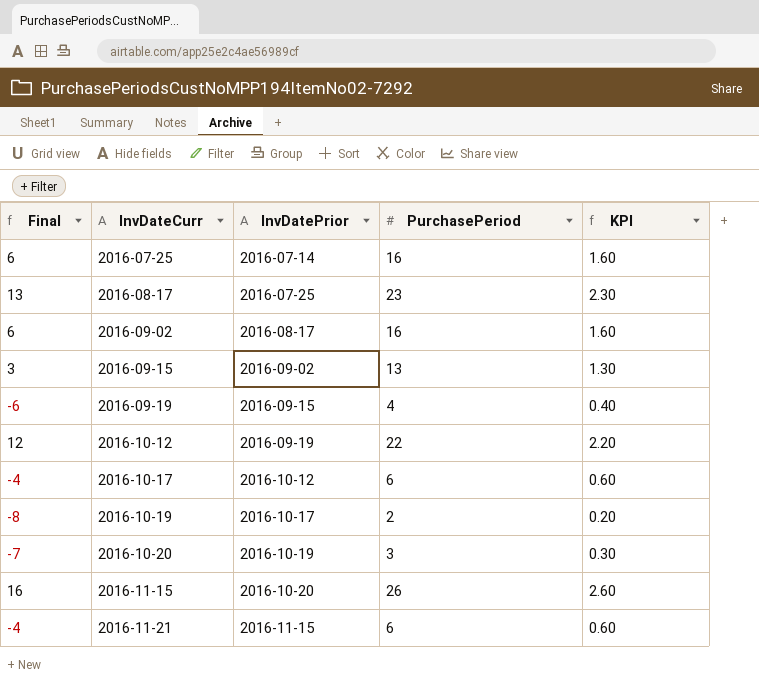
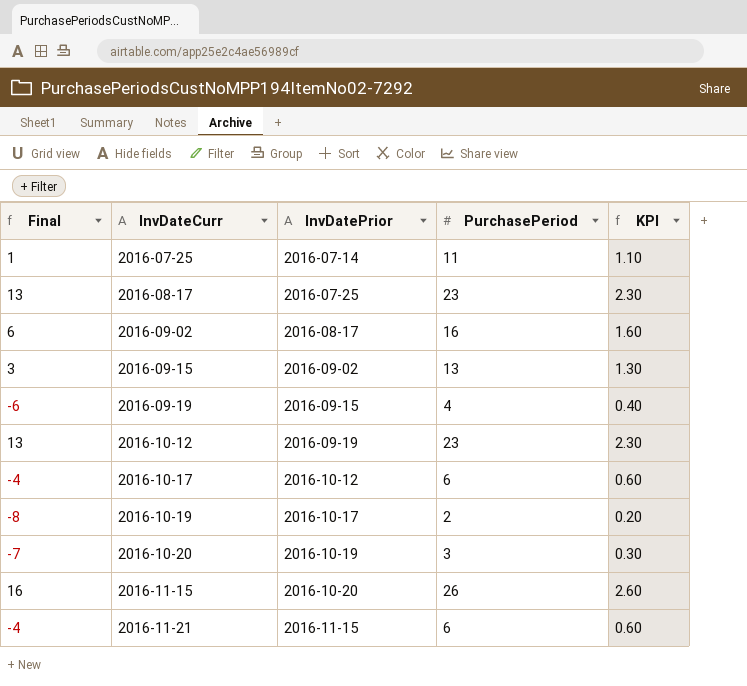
2016-07-25 | Final: 6 -> 1
2016-07-25 | PurchasePeriod: 16 -> 11
2016-07-25 | KPI: 1.60 -> 1.10
2016-10-12 | Final: 12 -> 13
2016-10-12 | PurchasePeriod: 22 -> 23
2016-10-12 | KPI: 2.20 -> 2.30

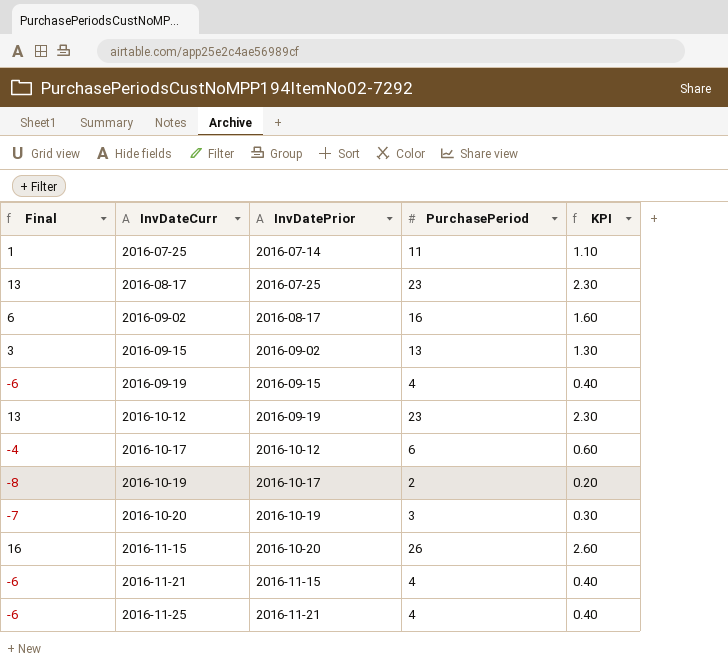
2016-11-21 | Final: -4 -> -6
2016-11-21 | PurchasePeriod: 6 -> 4
2016-11-21 | KPI: 0.60 -> 0.40
row 2016-11-25: none -> -6 | 2016-11-21 | 4 | 0.40

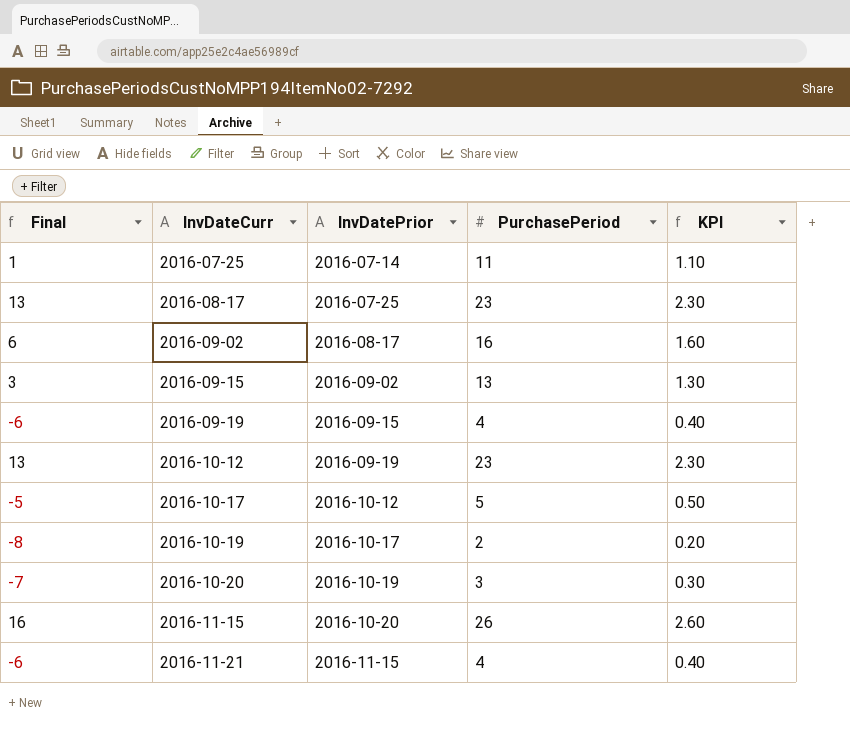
row 2016-11-25: -6 | 2016-11-21 | 4 | 0.40 -> none
2016-10-17 | Final: -4 -> -5
2016-10-17 | PurchasePeriod: 6 -> 5
2016-10-17 | KPI: 0.60 -> 0.50

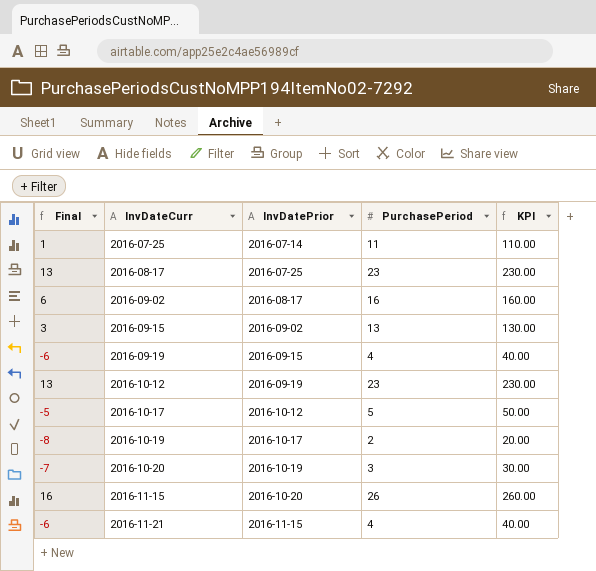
column KPI | formula: [PurchasePeriod] * 0.1 -> [PurchasePeriod] * 10

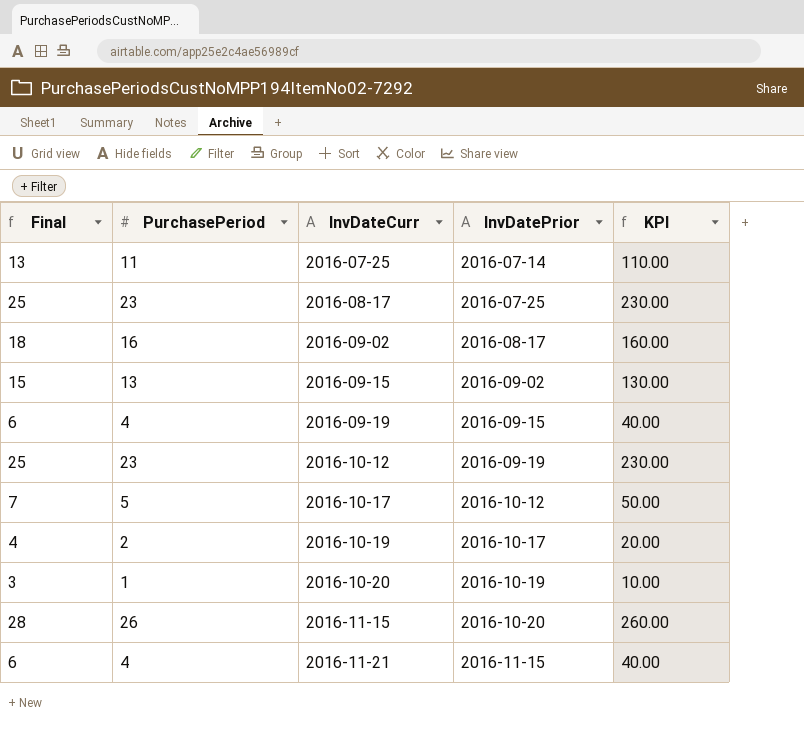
column Final | formula: [PurchasePeriod] - 10 -> [PurchasePeriod] + 2
column PurchasePeriod | position: 4 -> 2
2016-10-20 | PurchasePeriod: 3 -> 1
2016-10-20 | KPI: 30.00 -> 10.00

